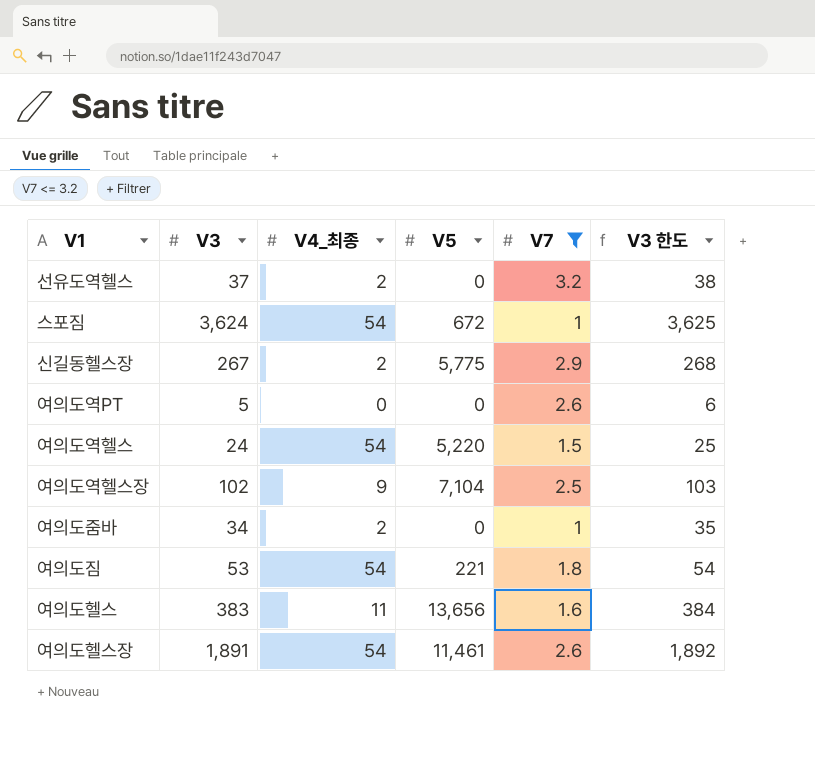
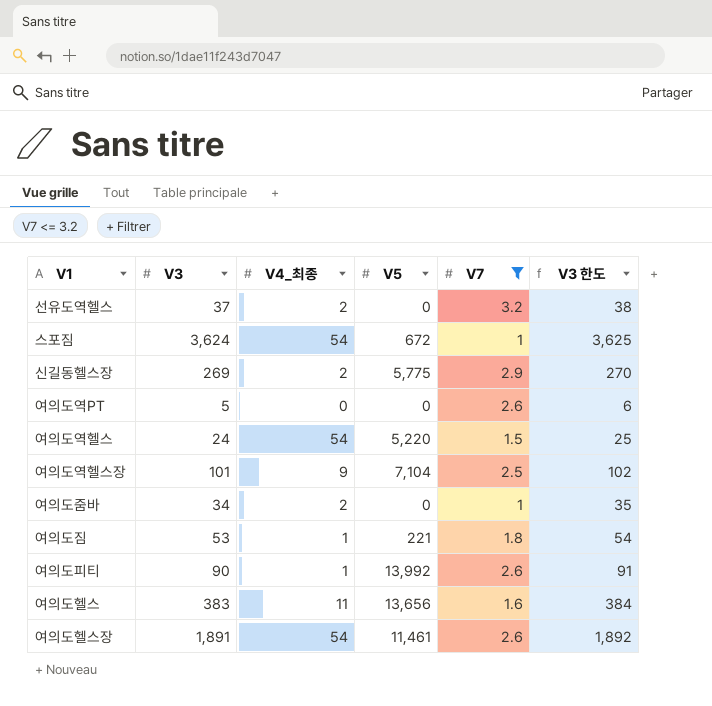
신길동헬스장 | V3: 267 -> 269
신길동헬스장 | V3 한도: 268 -> 270
여의도역헬스장 | V3: 102 -> 101
여의도역헬스장 | V3 한도: 103 -> 102
여의도짐 | V4_최종: 54 -> 1
row 여의도피티: none -> 90 | 1 | 13,992 | 2.6 | 91

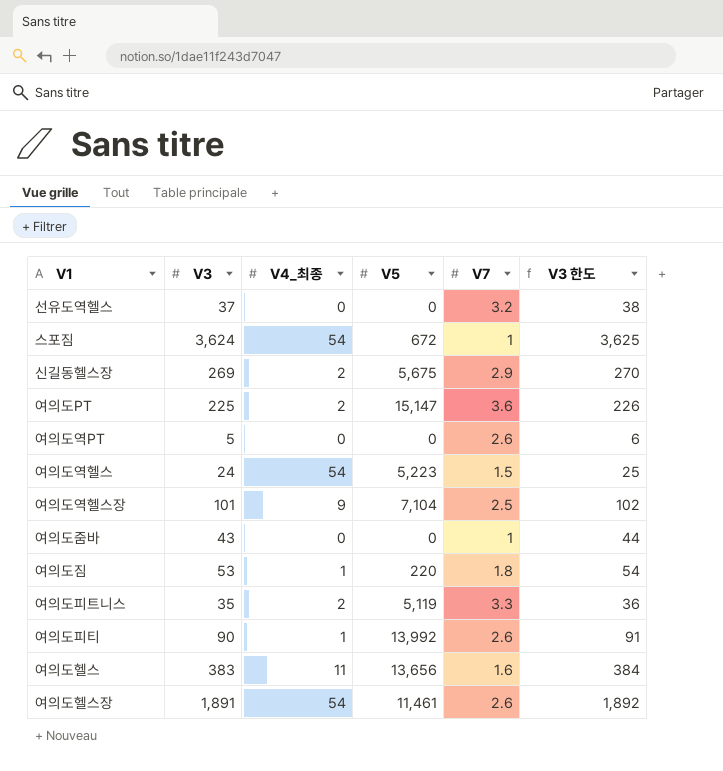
filter: V7 <= 3.2 -> none
선유도역헬스 | V4_최종: 2 -> 0
신길동헬스장 | V5: 5,775 -> 5,675
여의도역헬스 | V5: 5,220 -> 5,223
여의도줌바 | V3: 34 -> 43
여의도줌바 | V4_최종: 2 -> 0
여의도줌바 | V3 한도: 35 -> 44
여의도짐 | V5: 221 -> 220

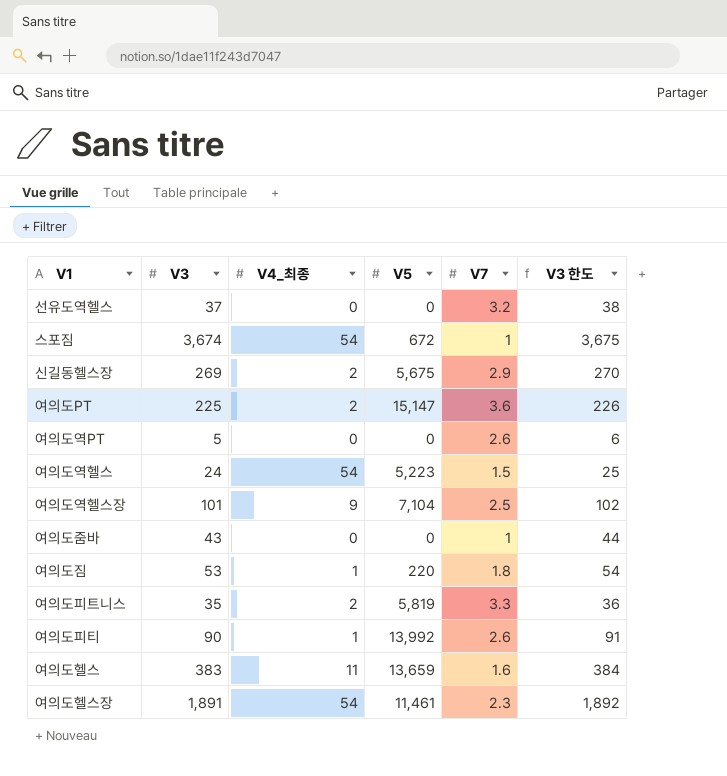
스포짐 | V3: 3,624 -> 3,674
스포짐 | V3 한도: 3,625 -> 3,675
여의도피트니스 | V5: 5,119 -> 5,819
여의도헬스 | V5: 13,656 -> 13,659
여의도헬스장 | V7: 2.6 -> 2.3

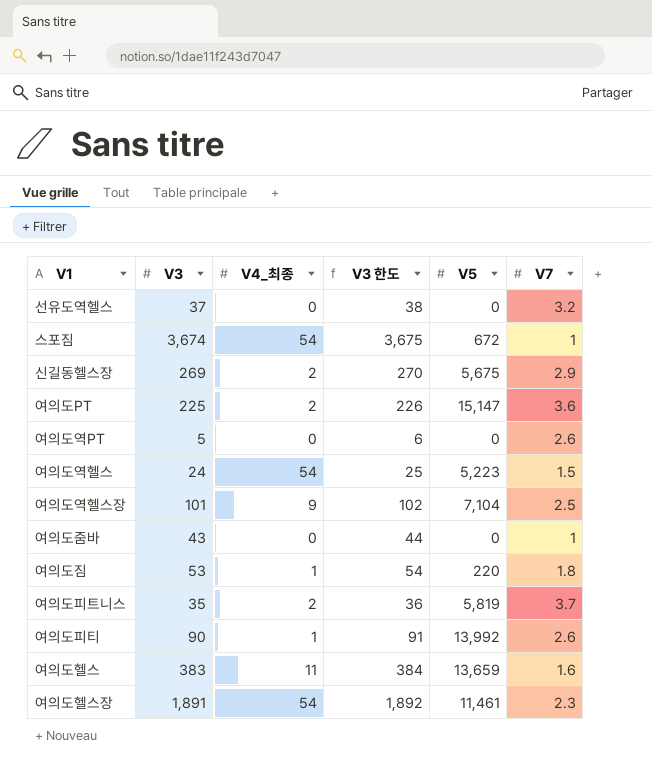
column V3 한도 | position: 6 -> 4
여의도피트니스 | V7: 3.3 -> 3.7

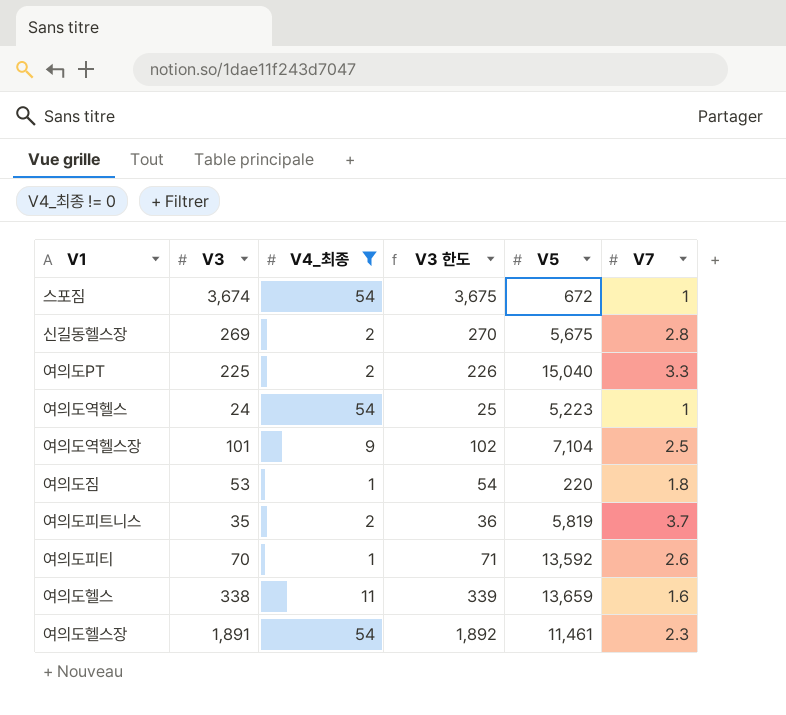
filter: none -> V4_최종 != 0
신길동헬스장 | V7: 2.9 -> 2.8
여의도PT | V5: 15,147 -> 15,040
여의도PT | V7: 3.6 -> 3.3
여의도역헬스 | V7: 1.5 -> 1
여의도피티 | V3: 90 -> 70
여의도피티 | V3 한도: 91 -> 71
여의도피티 | V5: 13,992 -> 13,592
여의도헬스 | V3: 383 -> 338
여의도헬스 | V3 한도: 384 -> 339

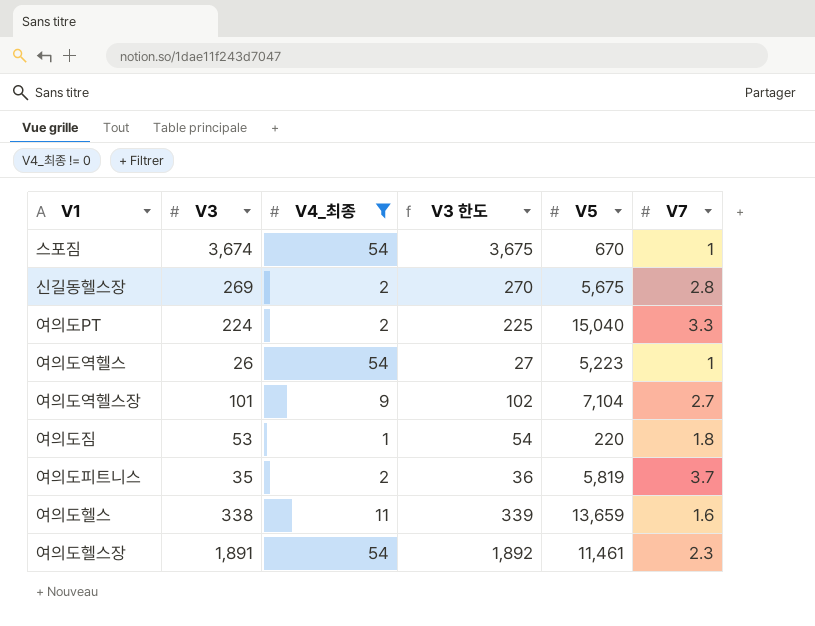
row 여의도피티: 70 | 1 | 71 | 13,592 | 2.6 -> none
스포짐 | V5: 672 -> 670
여의도PT | V3: 225 -> 224
여의도PT | V3 한도: 226 -> 225
여의도역헬스 | V3: 24 -> 26
여의도역헬스 | V3 한도: 25 -> 27
여의도역헬스장 | V7: 2.5 -> 2.7

